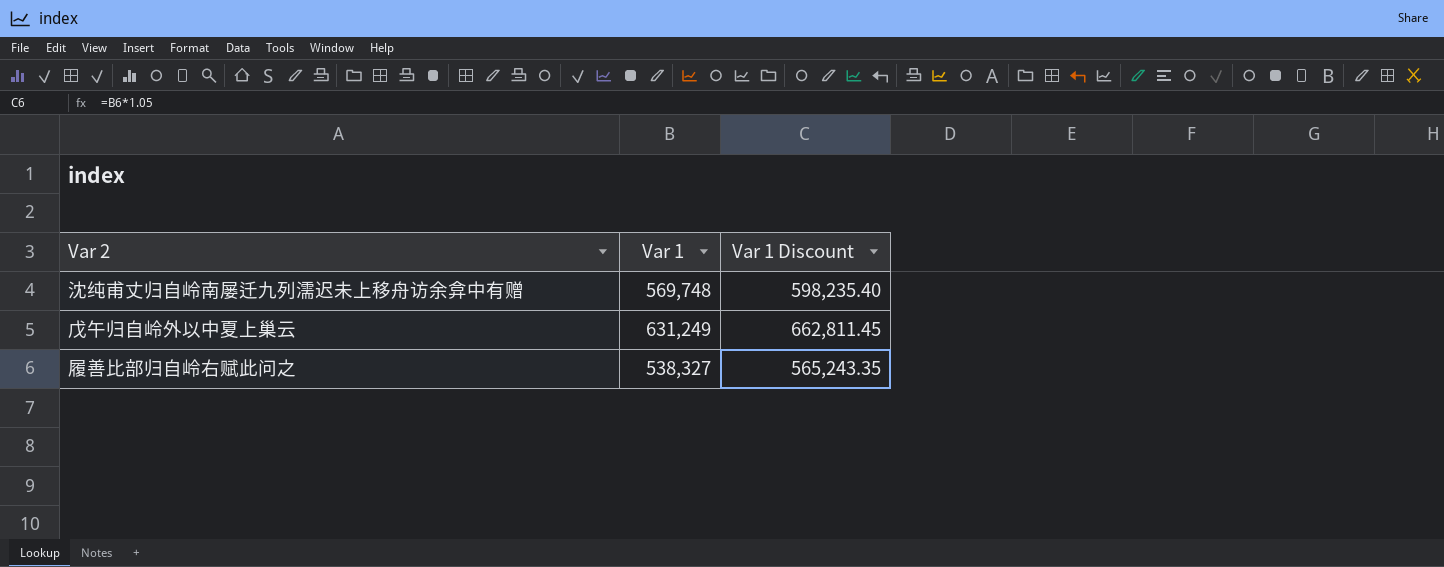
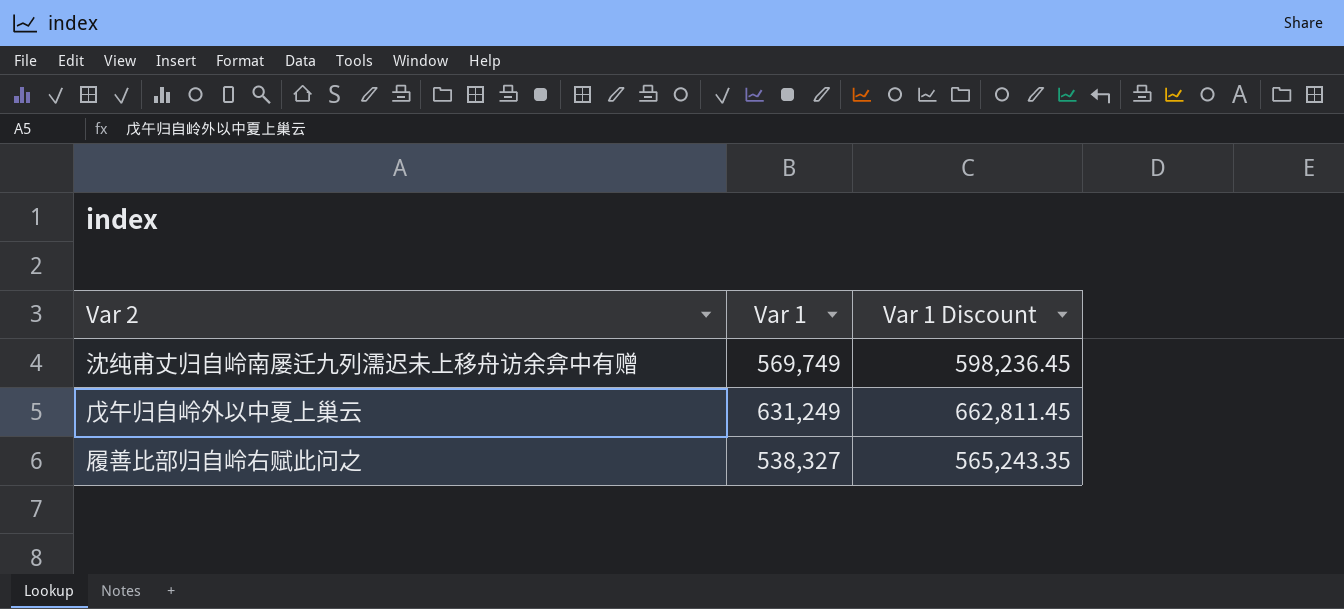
沈纯甫丈归自岭南屡迁九列濡迟未上移舟访余弇中有赠 | Var 1: 569,748 -> 569,749
沈纯甫丈归自岭南屡迁九列濡迟未上移舟访余弇中有赠 | Var 1 Discount: 598,235.40 -> 598,236.45

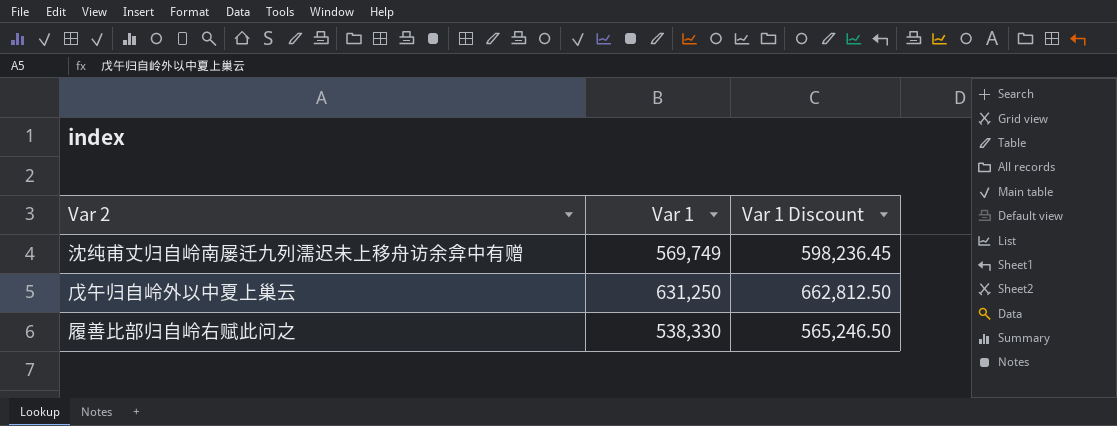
戊午归自岭外以中夏上巢云 | Var 1: 631,249 -> 631,250
戊午归自岭外以中夏上巢云 | Var 1 Discount: 662,811.45 -> 662,812.50
履善比部归自岭右赋此问之 | Var 1: 538,327 -> 538,330
履善比部归自岭右赋此问之 | Var 1 Discount: 565,243.35 -> 565,246.50

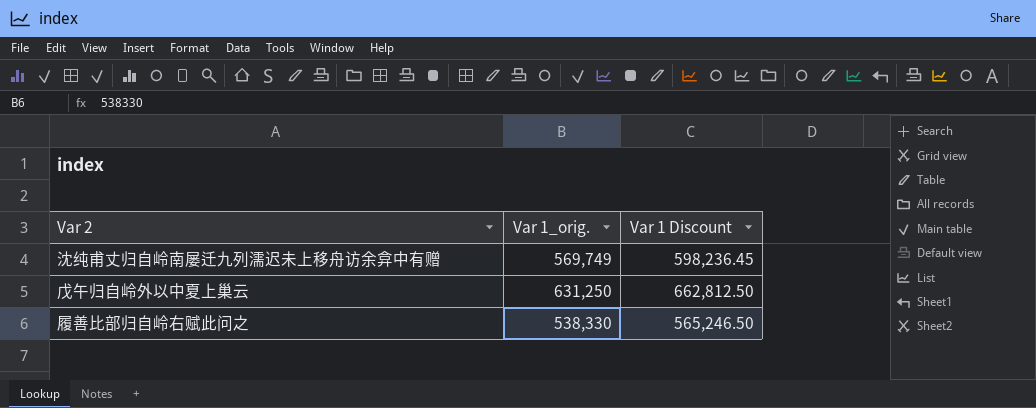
column name: Var 1 -> Var 1_orig.

